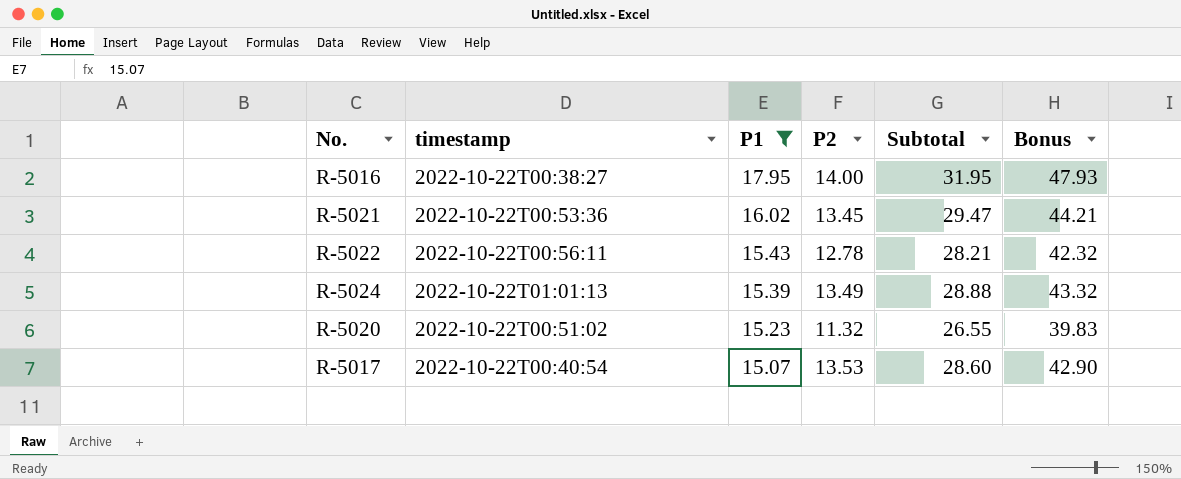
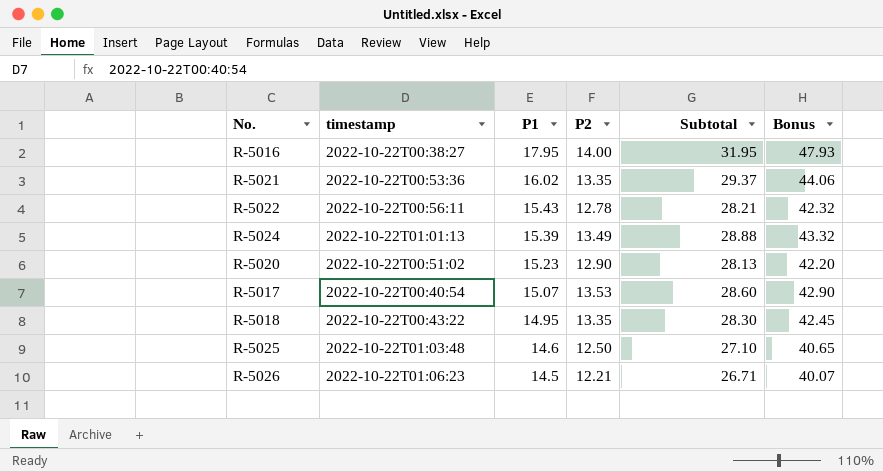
filter: P1 >= 15.07 -> none
R-5021 | P2: 13.45 -> 13.35
R-5021 | Subtotal: 29.47 -> 29.37
R-5021 | Bonus: 44.21 -> 44.06
R-5020 | P2: 11.32 -> 12.90
R-5020 | Subtotal: 26.55 -> 28.13
R-5020 | Bonus: 39.83 -> 42.20

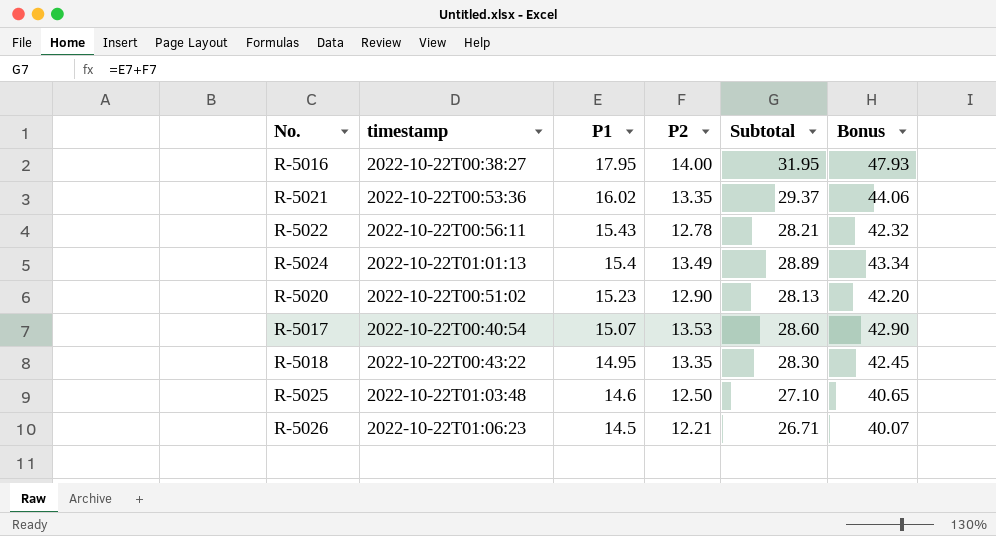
R-5024 | P1: 15.39 -> 15.4
R-5024 | Subtotal: 28.88 -> 28.89
R-5024 | Bonus: 43.32 -> 43.34

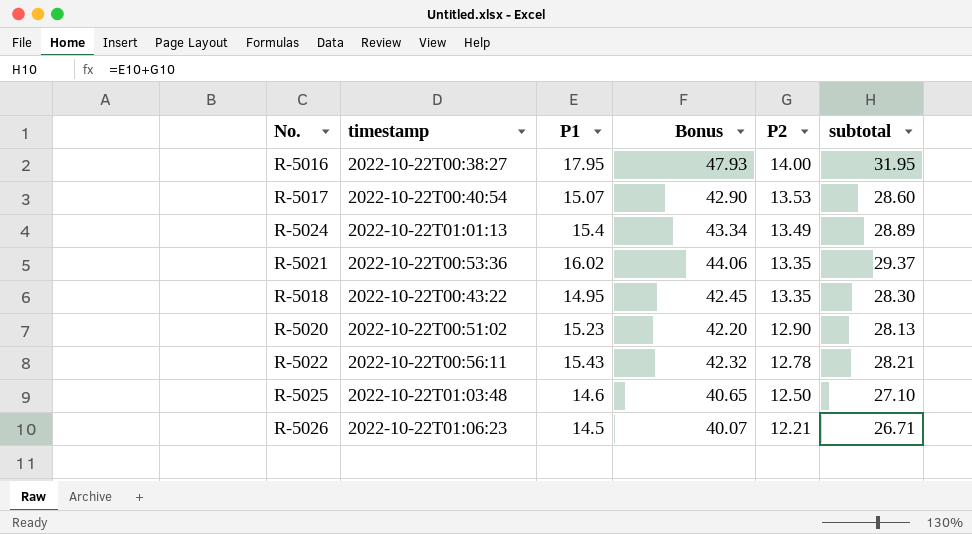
row order: P1 descending -> P2 descending
column Bonus | position: 6 -> 4
column name: Subtotal -> subtotal

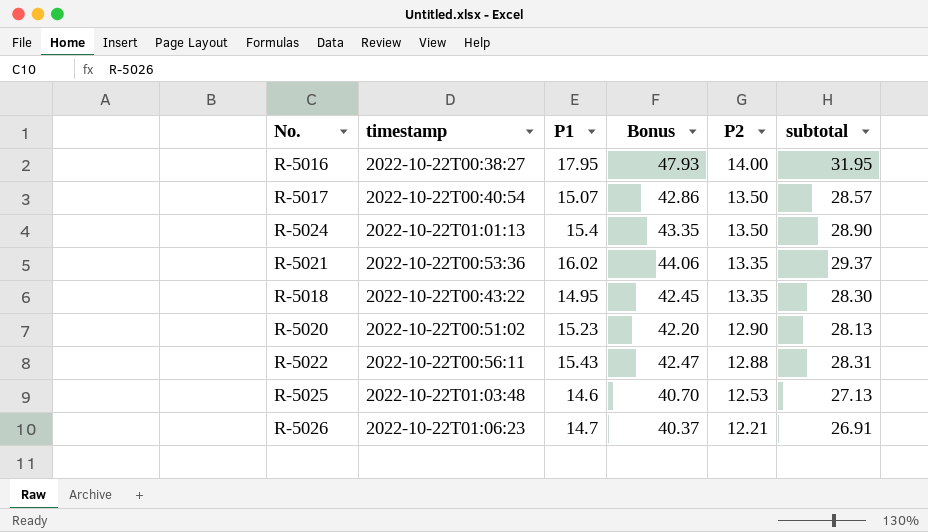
R-5017 | Bonus: 42.90 -> 42.86
R-5017 | P2: 13.53 -> 13.50
R-5017 | subtotal: 28.60 -> 28.57
R-5024 | Bonus: 43.34 -> 43.35
R-5024 | P2: 13.49 -> 13.50
R-5024 | subtotal: 28.89 -> 28.90
R-5022 | Bonus: 42.32 -> 42.47
R-5022 | P2: 12.78 -> 12.88
R-5022 | subtotal: 28.21 -> 28.31
R-5025 | Bonus: 40.65 -> 40.70
R-5025 | P2: 12.50 -> 12.53
R-5025 | subtotal: 27.10 -> 27.13
R-5026 | P1: 14.5 -> 14.7
R-5026 | Bonus: 40.07 -> 40.37
R-5026 | subtotal: 26.71 -> 26.91

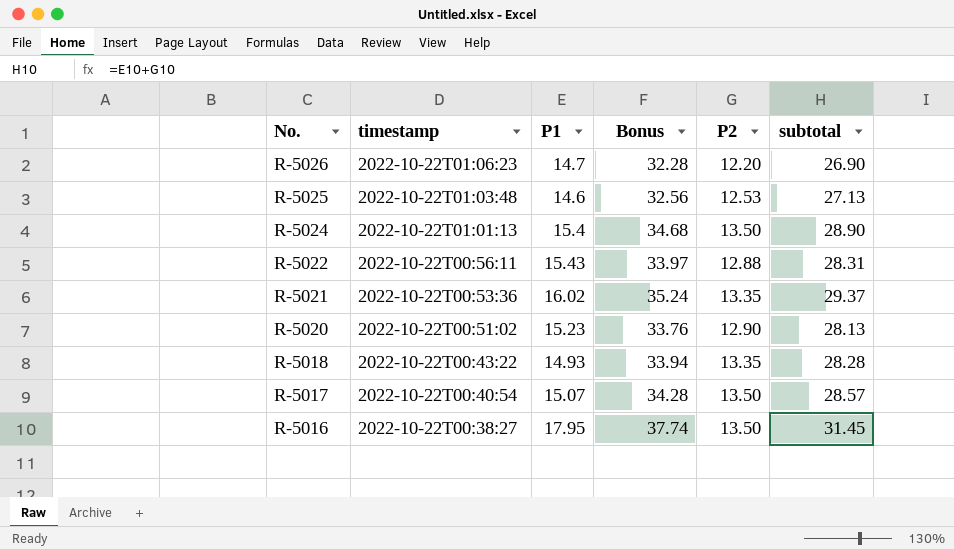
row order: P2 descending -> No. descending
column Bonus | formula: [subtotal] * 1.5 -> [subtotal] * 1.2
R-5026 | P2: 12.21 -> 12.20
R-5026 | subtotal: 26.91 -> 26.90
R-5018 | P1: 14.95 -> 14.93
R-5018 | subtotal: 28.30 -> 28.28
R-5016 | P2: 14.00 -> 13.50
R-5016 | subtotal: 31.95 -> 31.45

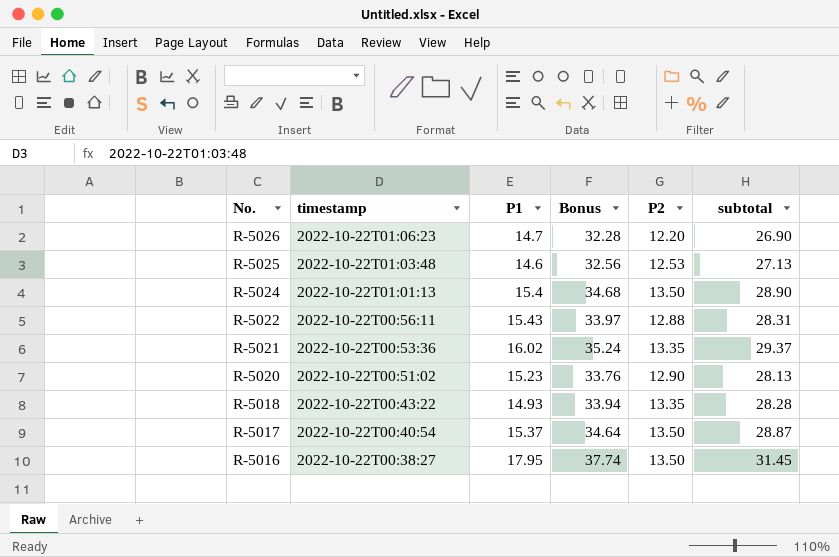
R-5017 | P1: 15.07 -> 15.37
R-5017 | Bonus: 34.28 -> 34.64
R-5017 | subtotal: 28.57 -> 28.87

